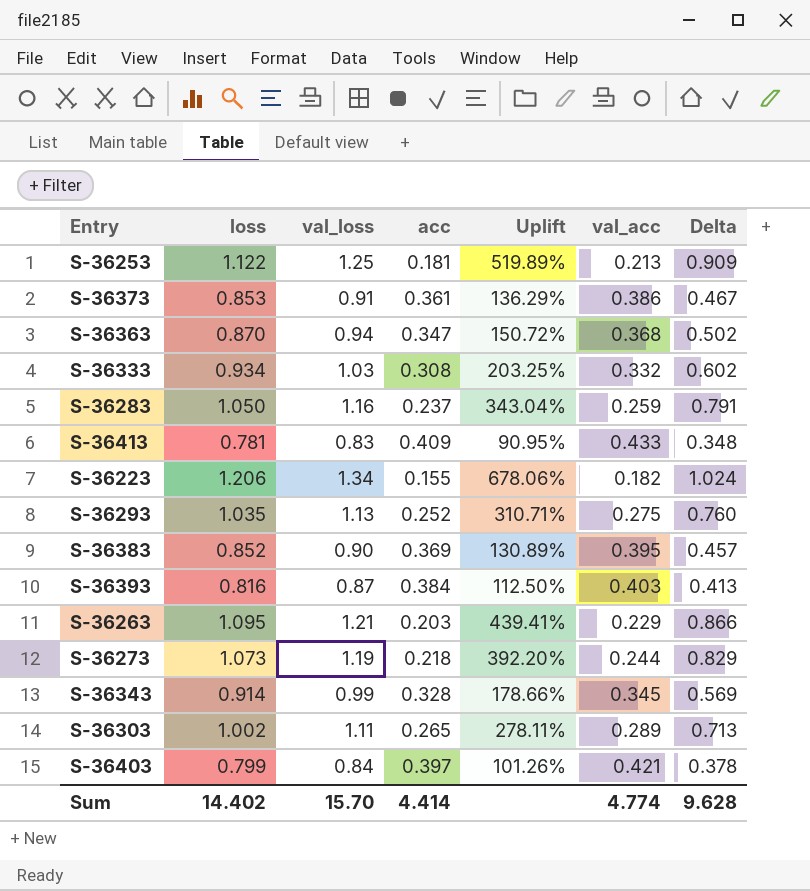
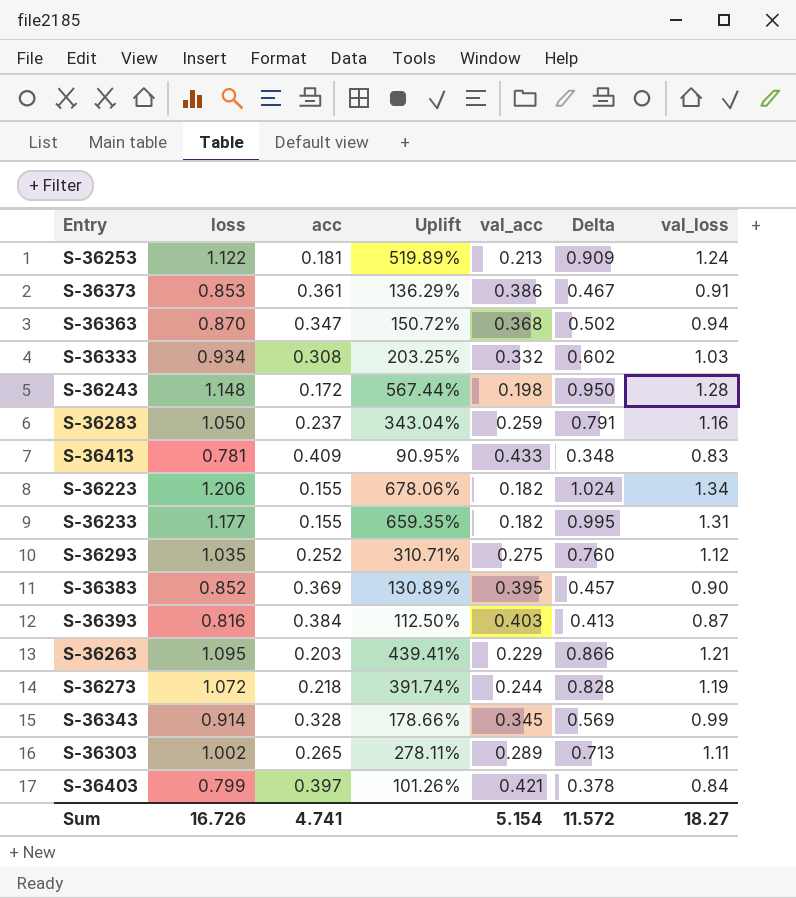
column val_loss | position: 3 -> 7
S-36253 | val_loss: 1.25 -> 1.24
row S-36243: none -> 1.148 | 0.172 | 567.44% | 0.198 | 0.950 | 1.28
row S-36233: none -> 1.177 | 0.155 | 659.35% | 0.182 | 0.995 | 1.31
S-36293 | val_loss: 1.13 -> 1.12
S-36273 | loss: 1.073 -> 1.072
S-36273 | Uplift: 392.20% -> 391.74%
S-36273 | Delta: 0.829 -> 0.828
Sum | loss: 14.402 -> 16.726
Sum | acc: 4.414 -> 4.741
Sum | val_acc: 4.774 -> 5.154
Sum | Delta: 9.628 -> 11.572
Sum | val_loss: 15.70 -> 18.27

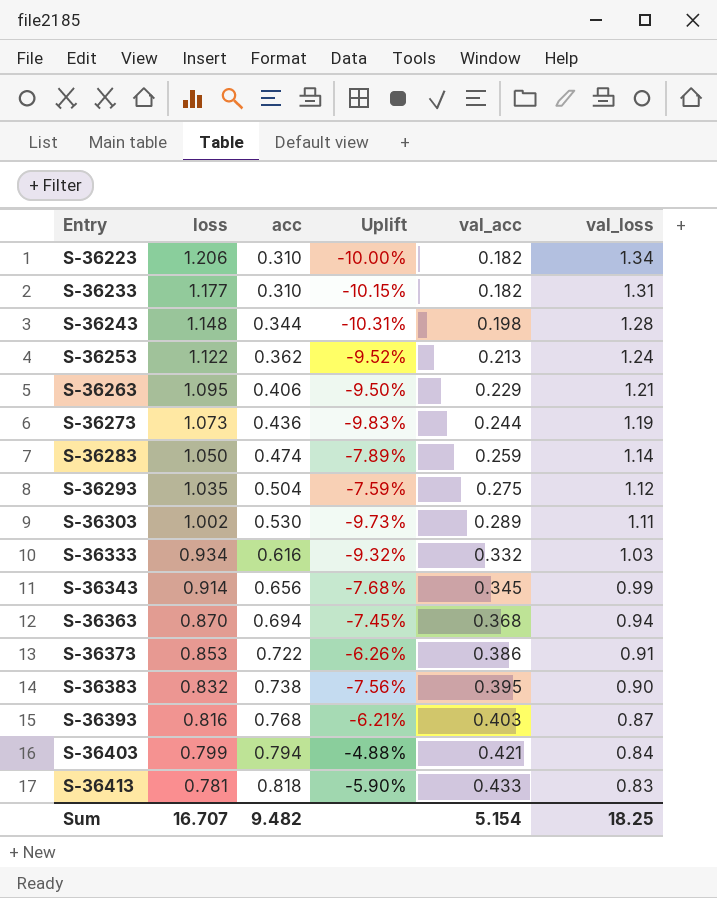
row order: none -> Entry ascending
column Delta | formula: [loss] - [val_acc] -> none
column Uplift | formula: ([loss] - [acc]) / [acc] -> ([loss] - [val_loss]) / [val_loss]
S-36223 | acc: 0.155 -> 0.310
S-36233 | acc: 0.155 -> 0.310
S-36243 | acc: 0.172 -> 0.344
S-36253 | acc: 0.181 -> 0.362
S-36263 | acc: 0.203 -> 0.406
S-36273 | loss: 1.072 -> 1.073
S-36273 | acc: 0.218 -> 0.436
S-36283 | acc: 0.237 -> 0.474
S-36283 | val_loss: 1.16 -> 1.14
S-36293 | acc: 0.252 -> 0.504
S-36303 | acc: 0.265 -> 0.530
S-36333 | acc: 0.308 -> 0.616
S-36343 | acc: 0.328 -> 0.656
S-36363 | acc: 0.347 -> 0.694
S-36373 | acc: 0.361 -> 0.722
S-36383 | loss: 0.852 -> 0.832
S-36383 | acc: 0.369 -> 0.738
S-36393 | acc: 0.384 -> 0.768
S-36403 | acc: 0.397 -> 0.794
S-36413 | acc: 0.409 -> 0.818
Sum | loss: 16.726 -> 16.707
Sum | acc: 4.741 -> 9.482
Sum | val_loss: 18.27 -> 18.25

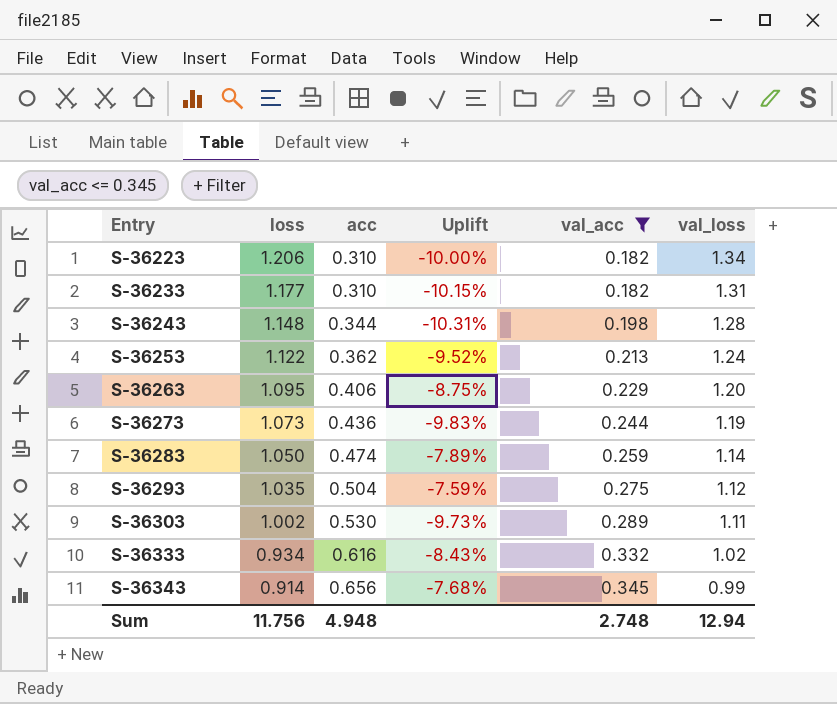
filter: none -> val_acc <= 0.345
S-36263 | Uplift: -9.50% -> -8.75%
S-36263 | val_loss: 1.21 -> 1.20
S-36333 | Uplift: -9.32% -> -8.43%
S-36333 | val_loss: 1.03 -> 1.02
Sum | loss: 16.707 -> 11.756
Sum | acc: 9.482 -> 4.948
Sum | val_acc: 5.154 -> 2.748
Sum | val_loss: 18.25 -> 12.94

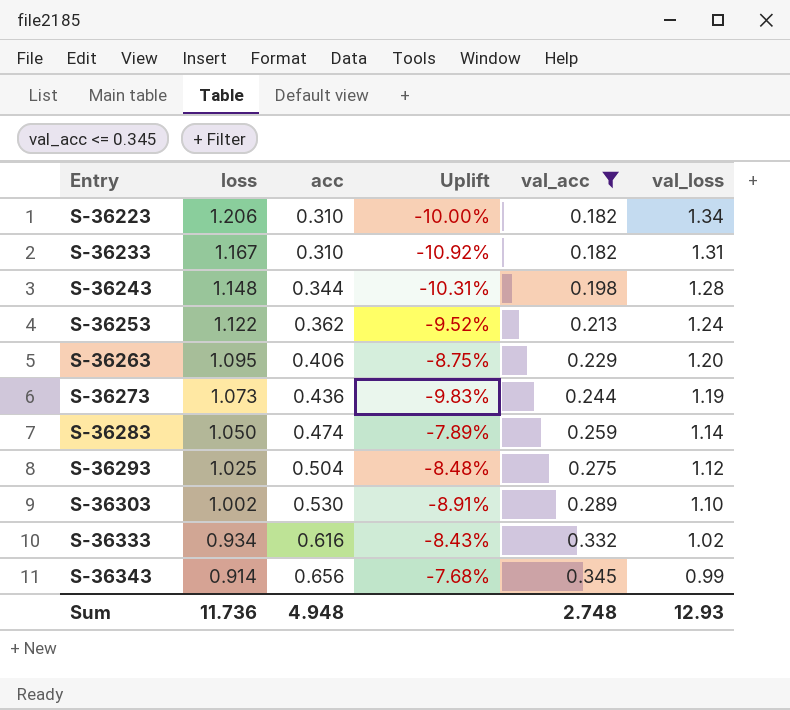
S-36233 | loss: 1.177 -> 1.167
S-36233 | Uplift: -10.15% -> -10.92%
S-36293 | loss: 1.035 -> 1.025
S-36293 | Uplift: -7.59% -> -8.48%
S-36303 | Uplift: -9.73% -> -8.91%
S-36303 | val_loss: 1.11 -> 1.10
Sum | loss: 11.756 -> 11.736
Sum | val_loss: 12.94 -> 12.93

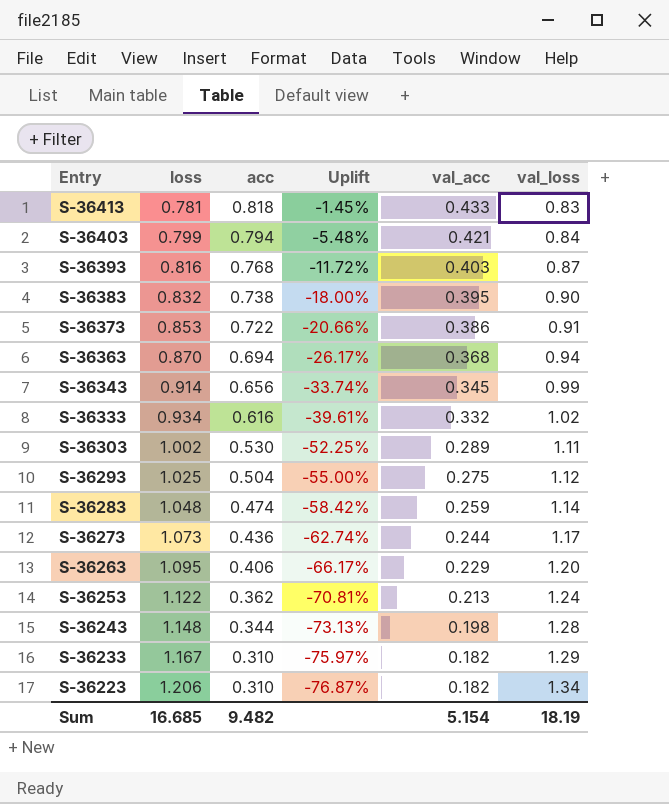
filter: val_acc <= 0.345 -> none
row order: Entry ascending -> Entry descending
column Uplift | formula: ([loss] - [val_loss]) / [val_loss] -> ([acc] - [val_loss]) / [val_loss]
S-36303 | val_loss: 1.10 -> 1.11
S-36283 | loss: 1.050 -> 1.048
S-36273 | val_loss: 1.19 -> 1.17
S-36233 | val_loss: 1.31 -> 1.29
Sum | loss: 11.736 -> 16.685
Sum | acc: 4.948 -> 9.482
Sum | val_acc: 2.748 -> 5.154
Sum | val_loss: 12.93 -> 18.19

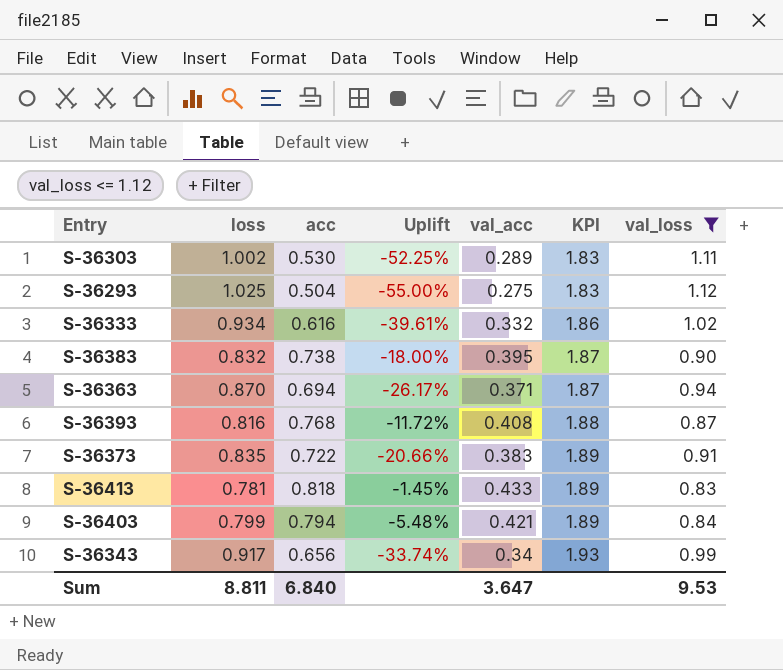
filter: none -> val_loss <= 1.12
row order: Entry descending -> KPI ascending
column KPI | formula: none -> [acc] / [val_acc]
S-36363 | val_acc: 0.368 -> 0.371
S-36393 | val_acc: 0.403 -> 0.408
S-36373 | loss: 0.853 -> 0.835
S-36373 | val_acc: 0.386 -> 0.383
S-36343 | loss: 0.914 -> 0.917
S-36343 | val_acc: 0.345 -> 0.34
Sum | loss: 16.685 -> 8.811
Sum | acc: 9.482 -> 6.840
Sum | val_acc: 5.154 -> 3.647
Sum | val_loss: 18.19 -> 9.53

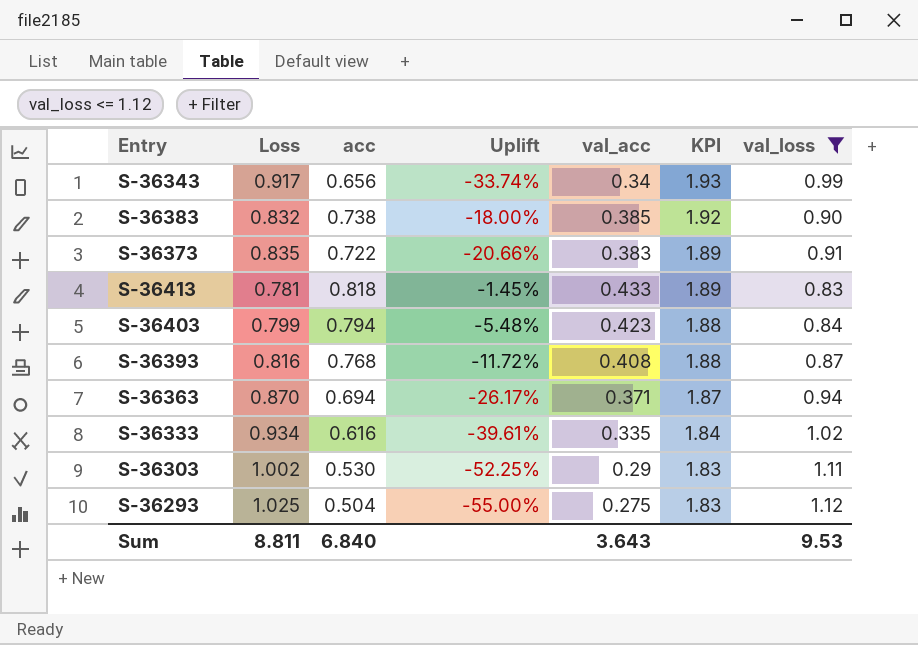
row order: KPI ascending -> KPI descending
column name: loss -> Loss
S-36383 | val_acc: 0.395 -> 0.385
S-36383 | KPI: 1.87 -> 1.92
S-36403 | val_acc: 0.421 -> 0.423
S-36403 | KPI: 1.89 -> 1.88
S-36333 | val_acc: 0.332 -> 0.335
S-36333 | KPI: 1.86 -> 1.84
S-36303 | val_acc: 0.289 -> 0.29
Sum | val_acc: 3.647 -> 3.643

